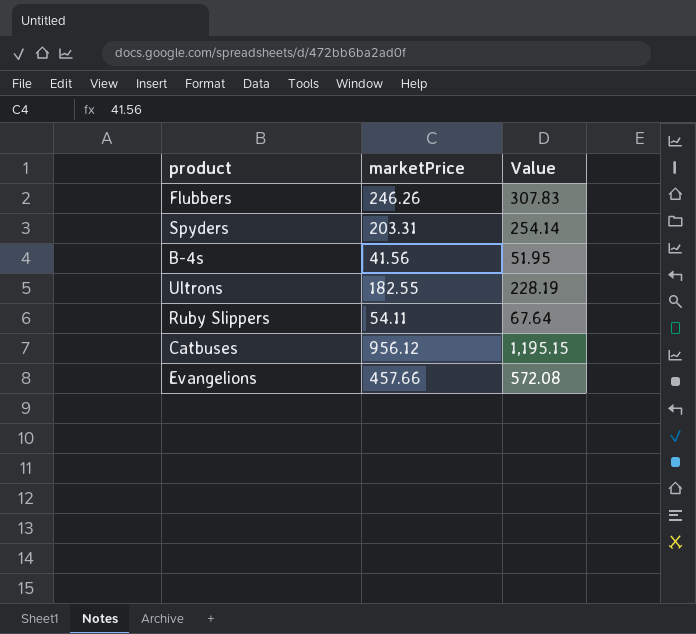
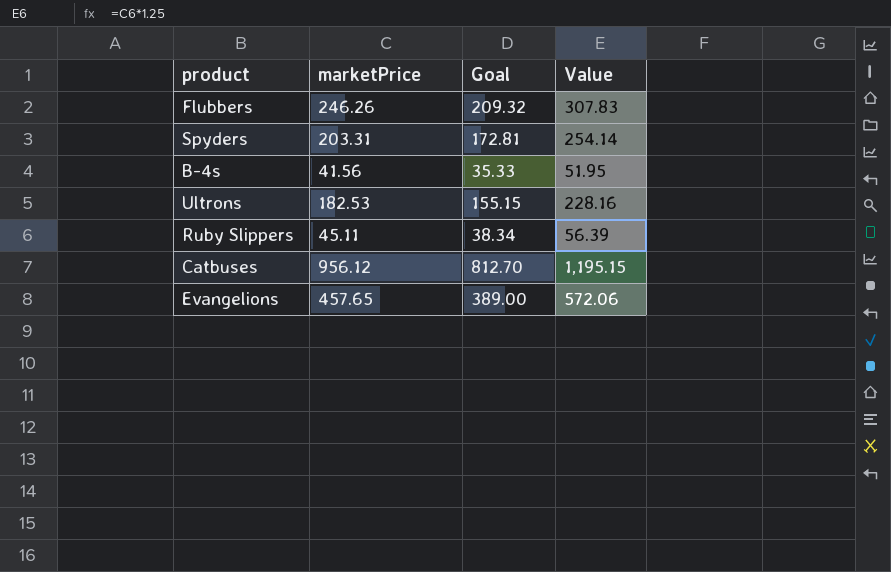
column Goal | formula: none -> [marketPrice] * 0.85
Ultrons | marketPrice: 182.55 -> 182.53
Ultrons | Value: 228.19 -> 228.16
Ruby Slippers | marketPrice: 54.11 -> 45.11
Ruby Slippers | Value: 67.64 -> 56.39
Evangelions | marketPrice: 457.66 -> 457.65
Evangelions | Value: 572.08 -> 572.06

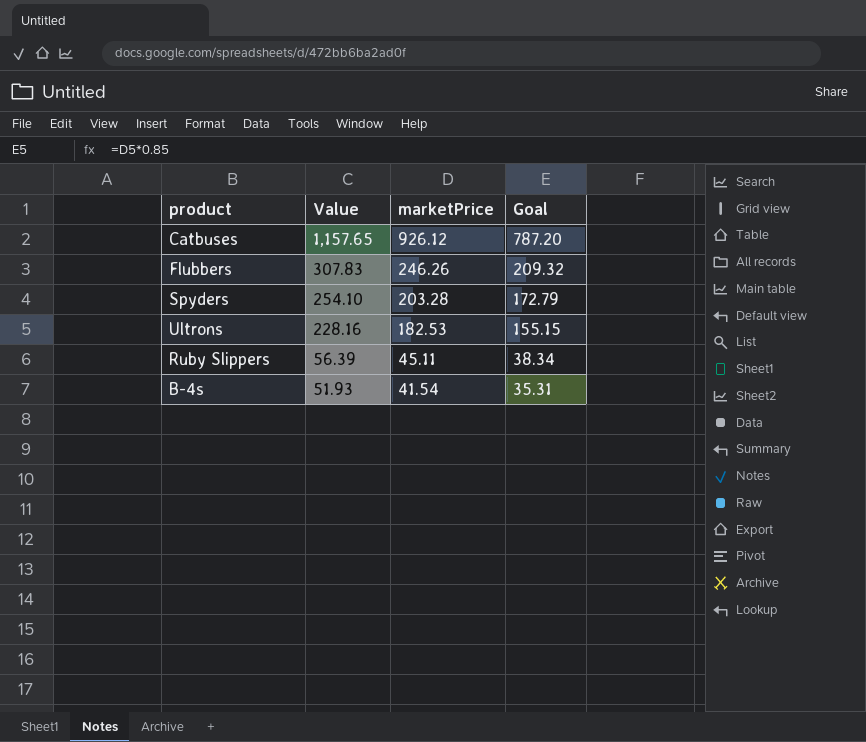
row order: none -> Value descending
column Value | position: 4 -> 2
row Evangelions: 457.65 | 389.00 | 572.06 -> none
Catbuses | Value: 1,195.15 -> 1,157.65
Catbuses | marketPrice: 956.12 -> 926.12
Catbuses | Goal: 812.70 -> 787.20
Spyders | Value: 254.14 -> 254.10
Spyders | marketPrice: 203.31 -> 203.28
Spyders | Goal: 172.81 -> 172.79
B-4s | Value: 51.95 -> 51.93
B-4s | marketPrice: 41.56 -> 41.54
B-4s | Goal: 35.33 -> 35.31

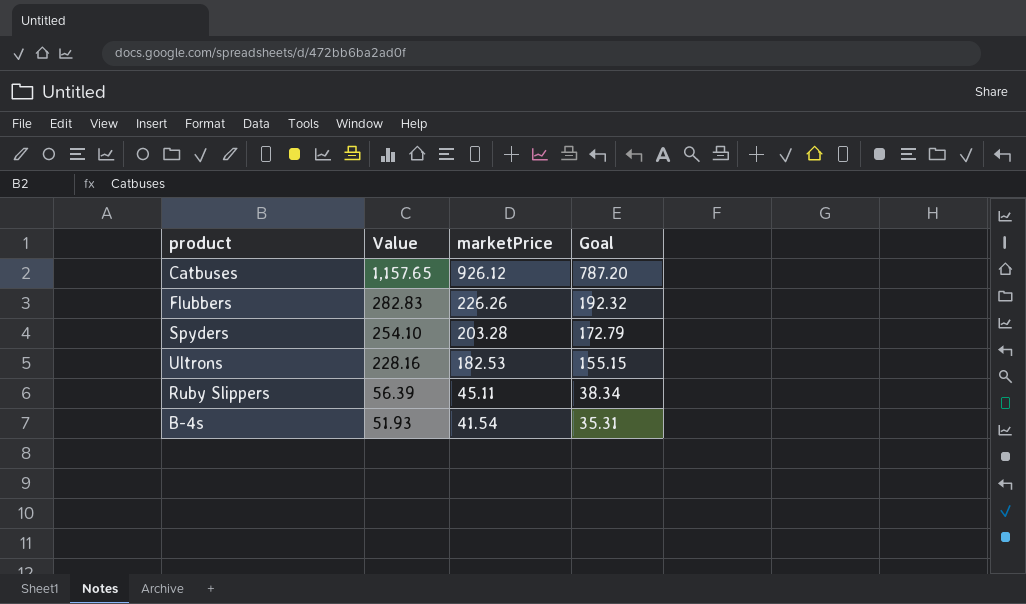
Flubbers | Value: 307.83 -> 282.83
Flubbers | marketPrice: 246.26 -> 226.26
Flubbers | Goal: 209.32 -> 192.32

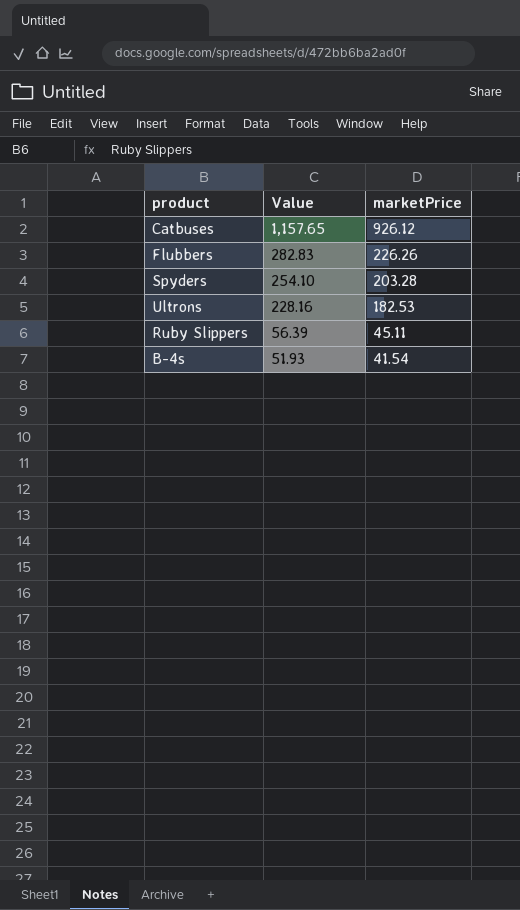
column Goal | formula: [marketPrice] * 0.85 -> none

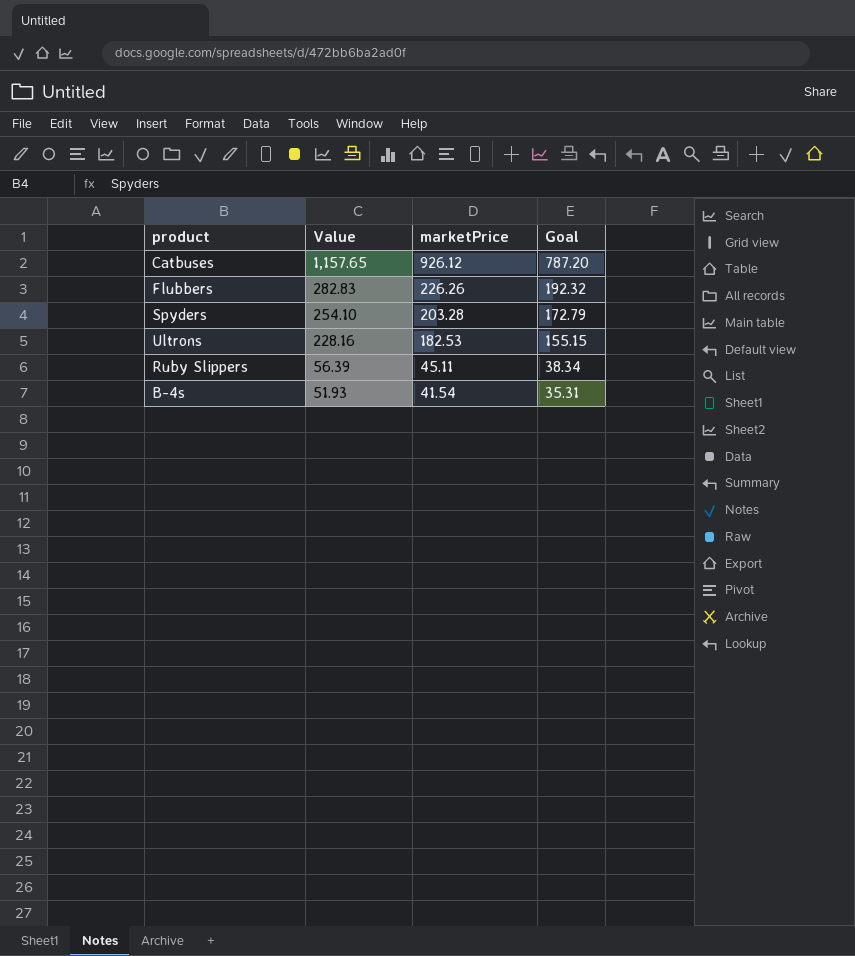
column Goal | formula: none -> [marketPrice] * 0.85

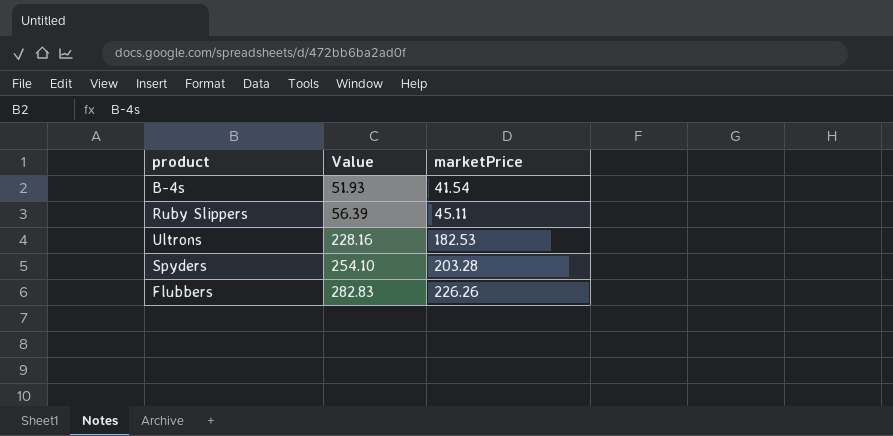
row order: Value descending -> Value ascending
column Goal | formula: [marketPrice] * 0.85 -> none
row Catbuses: 1,157.65 | 926.12 | 787.20 -> none

